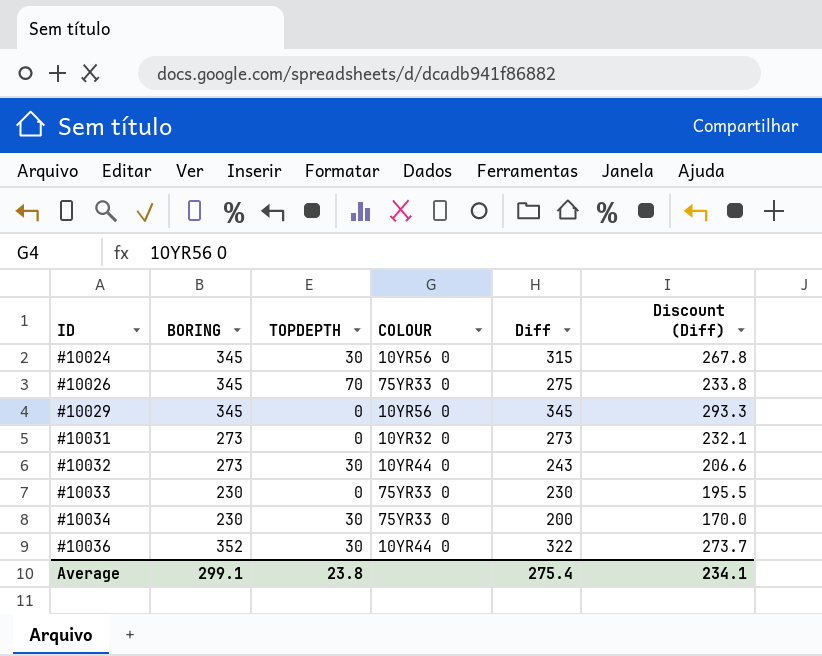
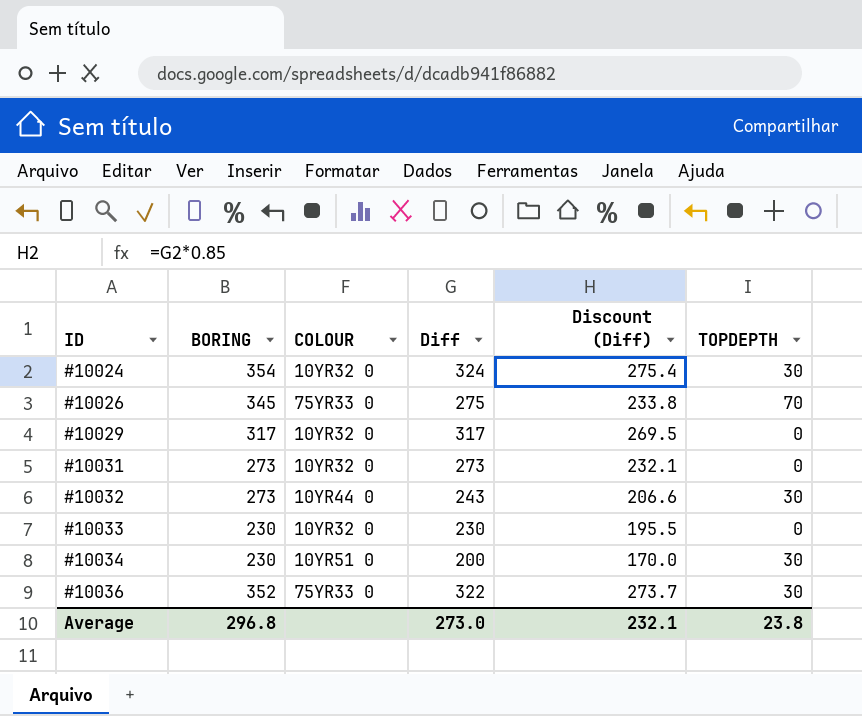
column TOPDEPTH | position: 3 -> 6
#10024 | BORING: 345 -> 354
#10024 | COLOUR: 10YR56 0 -> 10YR32 0
#10024 | Diff: 315 -> 324
#10024 | Discount (Diff): 267.8 -> 275.4
#10029 | BORING: 345 -> 317
#10029 | COLOUR: 10YR56 0 -> 10YR32 0
#10029 | Diff: 345 -> 317
#10029 | Discount (Diff): 293.3 -> 269.5
#10033 | COLOUR: 75YR33 0 -> 10YR32 0
#10034 | COLOUR: 75YR33 0 -> 10YR51 0
#10036 | COLOUR: 10YR44 0 -> 75YR33 0
Average | BORING: 299.1 -> 296.8
Average | Diff: 275.4 -> 273.0
Average | Discount (Diff): 234.1 -> 232.1

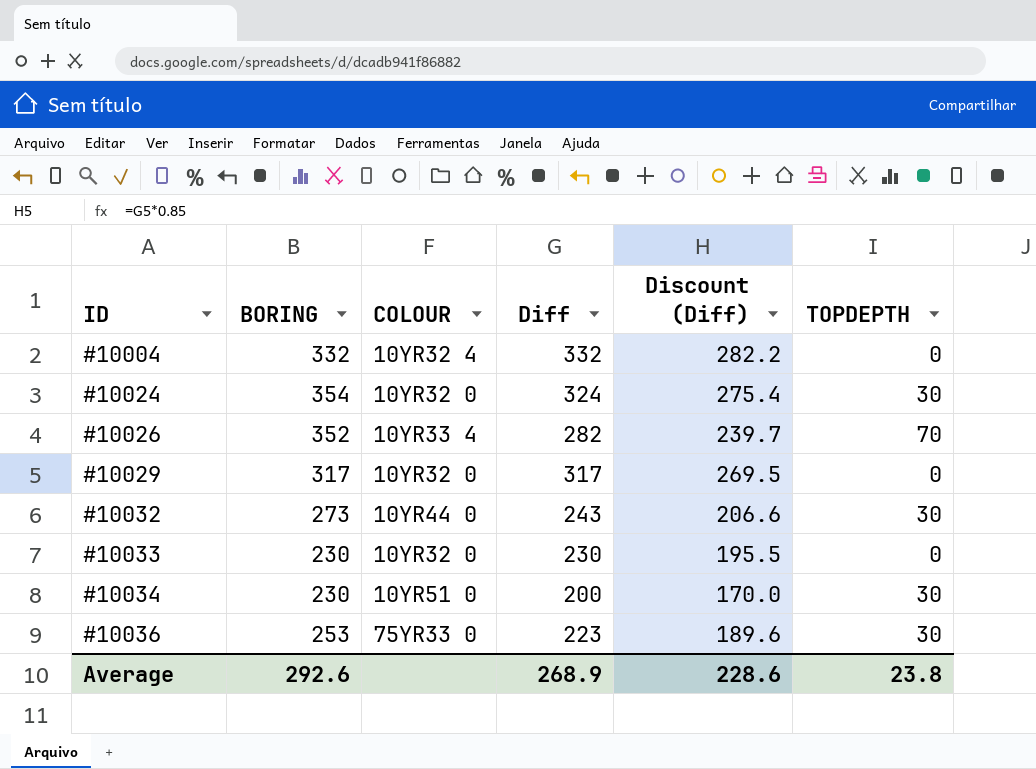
row #10031: 273 | 10YR32 0 | 273 | 232.1 | 0 -> none
row #10004: none -> 332 | 10YR32 4 | 332 | 282.2 | 0
#10026 | BORING: 345 -> 352
#10026 | COLOUR: 75YR33 0 -> 10YR33 4
#10026 | Diff: 275 -> 282
#10026 | Discount (Diff): 233.8 -> 239.7
#10036 | BORING: 352 -> 253
#10036 | Diff: 322 -> 223
#10036 | Discount (Diff): 273.7 -> 189.6
Average | BORING: 296.8 -> 292.6
Average | Diff: 273.0 -> 268.9
Average | Discount (Diff): 232.1 -> 228.6

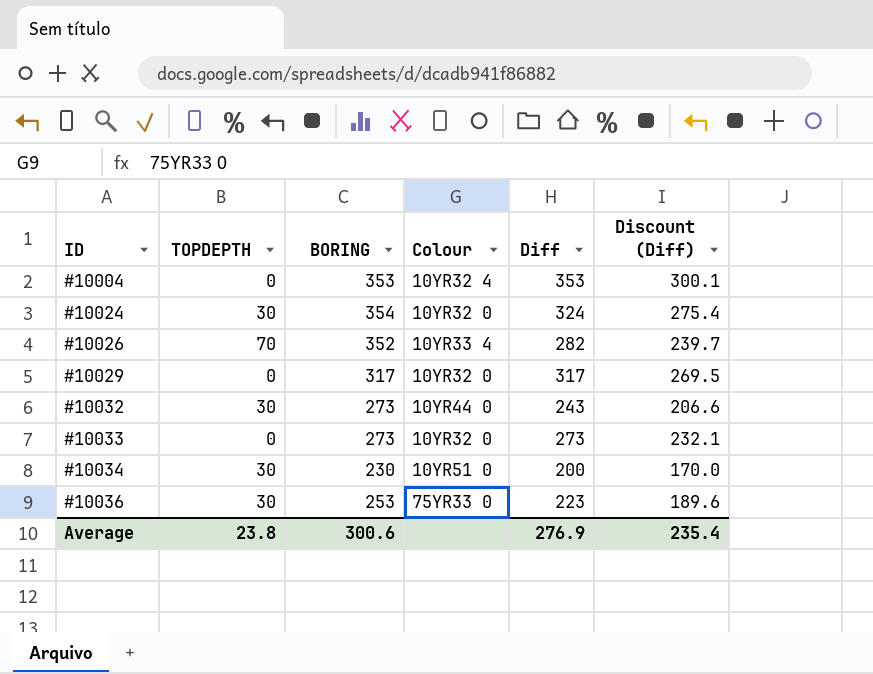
column TOPDEPTH | position: 6 -> 2
column name: COLOUR -> Colour
#10004 | BORING: 332 -> 353
#10004 | Diff: 332 -> 353
#10004 | Discount (Diff): 282.2 -> 300.1
#10033 | BORING: 230 -> 273
#10033 | Diff: 230 -> 273
#10033 | Discount (Diff): 195.5 -> 232.1
Average | BORING: 292.6 -> 300.6
Average | Diff: 268.9 -> 276.9
Average | Discount (Diff): 228.6 -> 235.4

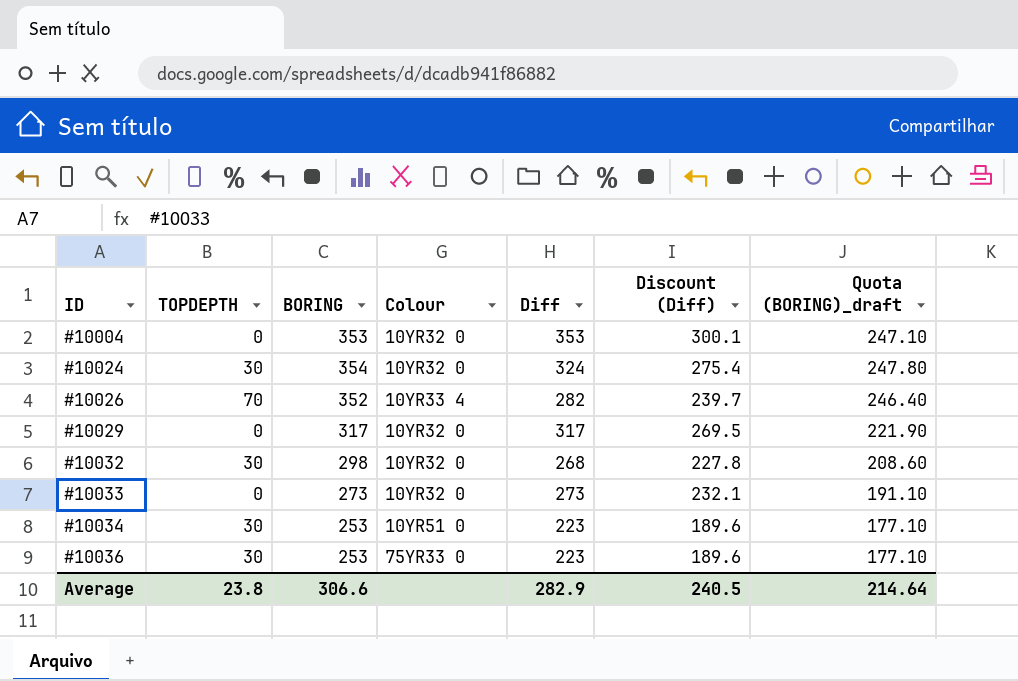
column Quota (BORING)_draft | formula: none -> [BORING] * 0.7
#10004 | Colour: 10YR32 4 -> 10YR32 0
#10032 | BORING: 273 -> 298
#10032 | Colour: 10YR44 0 -> 10YR32 0
#10032 | Diff: 243 -> 268
#10032 | Discount (Diff): 206.6 -> 227.8
#10034 | BORING: 230 -> 253
#10034 | Diff: 200 -> 223
#10034 | Discount (Diff): 170.0 -> 189.6
Average | BORING: 300.6 -> 306.6
Average | Diff: 276.9 -> 282.9
Average | Discount (Diff): 235.4 -> 240.5

